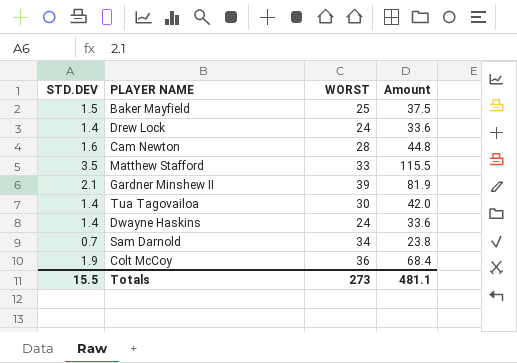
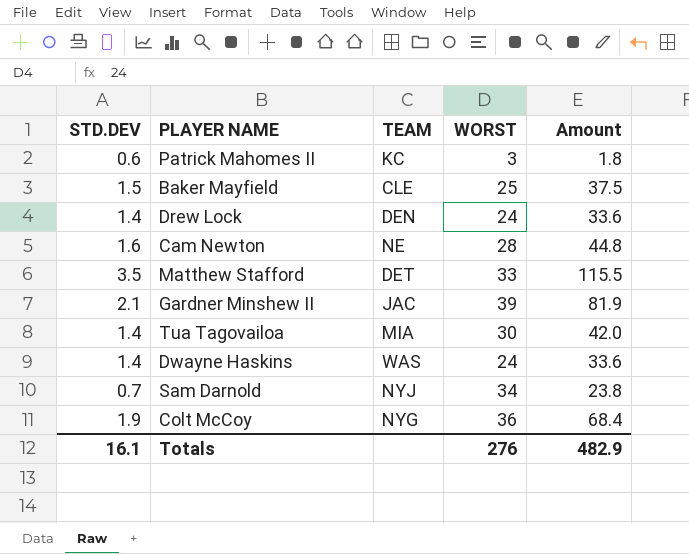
column TEAM | position: none -> 3
row Patrick Mahomes II: none -> 0.6 | KC | 3 | 1.8
Totals | STD.DEV: 15.5 -> 16.1
Totals | WORST: 273 -> 276
Totals | Amount: 481.1 -> 482.9

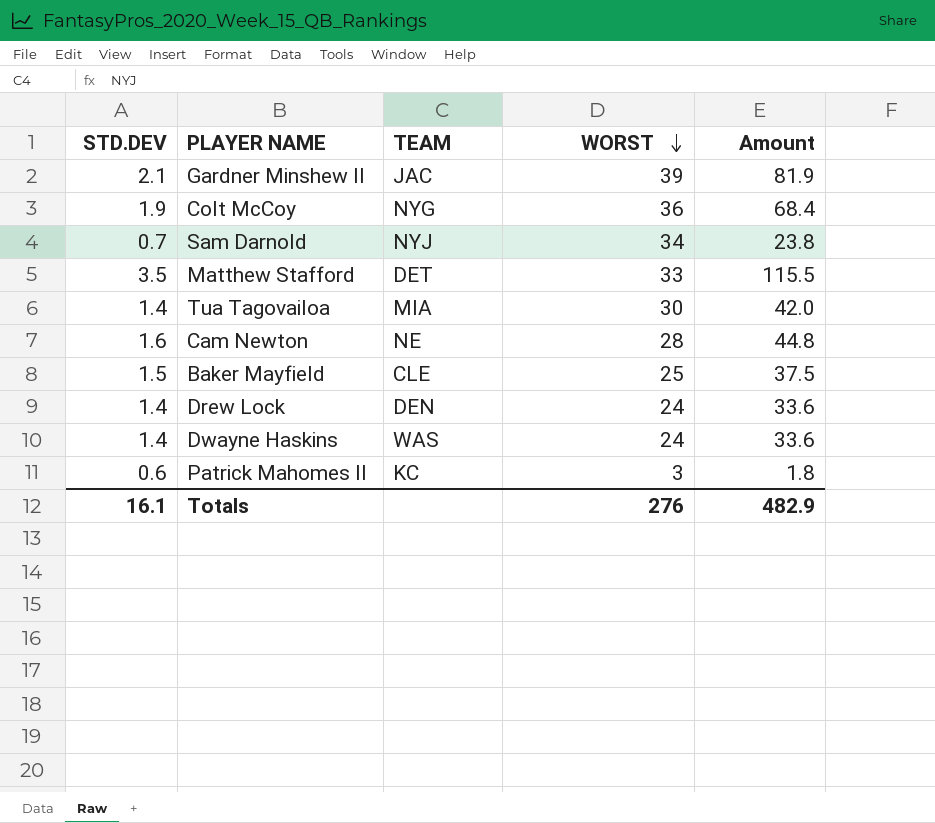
row order: none -> WORST descending

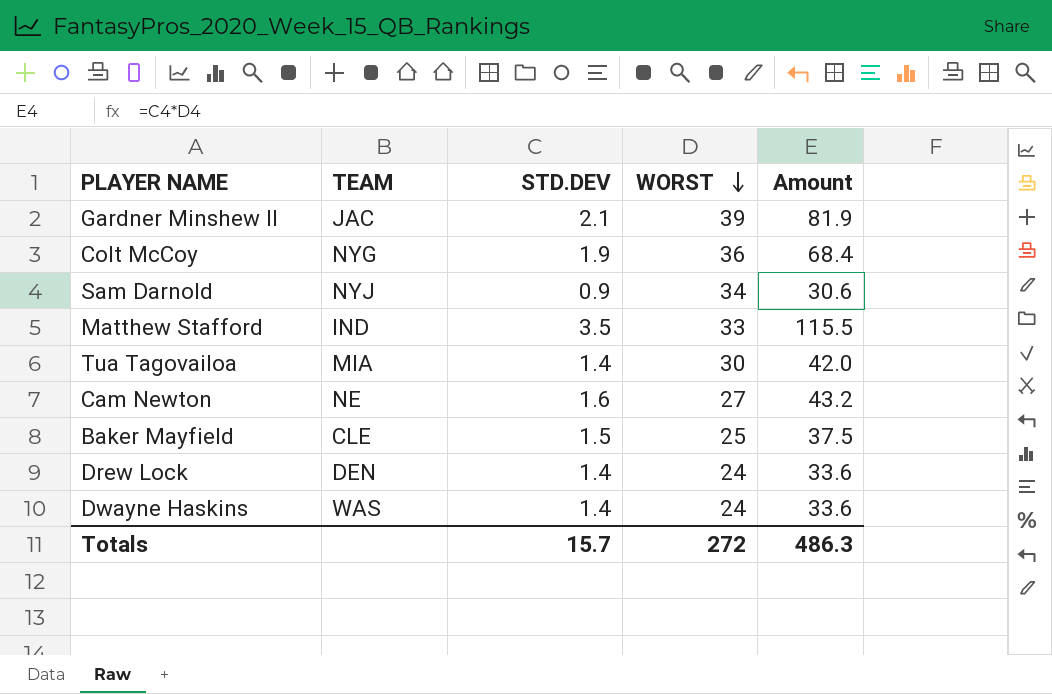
column STD.DEV | position: 1 -> 3
row Patrick Mahomes II: 0.6 | KC | 3 | 1.8 -> none
Sam Darnold | STD.DEV: 0.7 -> 0.9
Sam Darnold | Amount: 23.8 -> 30.6
Matthew Stafford | TEAM: DET -> IND
Cam Newton | WORST: 28 -> 27
Cam Newton | Amount: 44.8 -> 43.2
Totals | STD.DEV: 16.1 -> 15.7
Totals | WORST: 276 -> 272
Totals | Amount: 482.9 -> 486.3

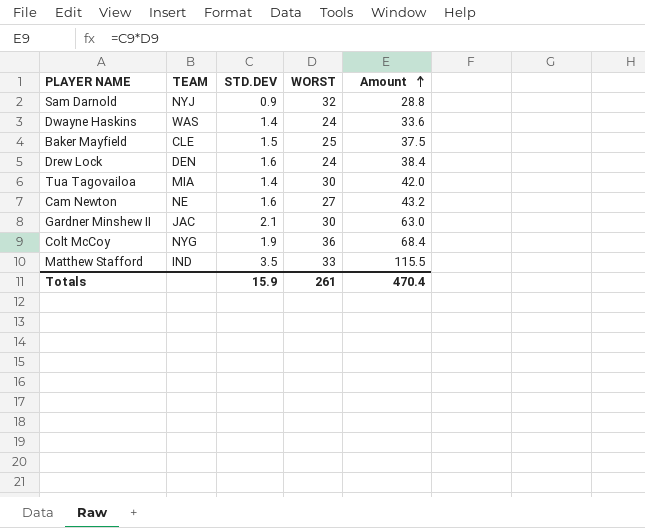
row order: WORST descending -> Amount ascending
Sam Darnold | WORST: 34 -> 32
Sam Darnold | Amount: 30.6 -> 28.8
Drew Lock | STD.DEV: 1.4 -> 1.6
Drew Lock | Amount: 33.6 -> 38.4
Gardner Minshew II | WORST: 39 -> 30
Gardner Minshew II | Amount: 81.9 -> 63.0
Totals | STD.DEV: 15.7 -> 15.9
Totals | WORST: 272 -> 261
Totals | Amount: 486.3 -> 470.4

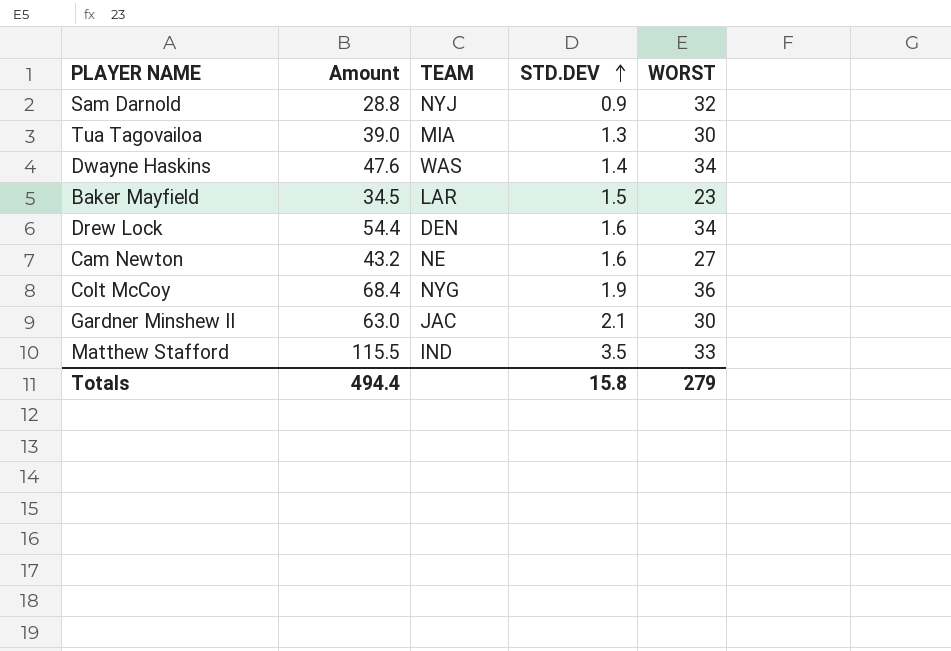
row order: Amount ascending -> STD.DEV ascending
column Amount | position: 5 -> 2
Tua Tagovailoa | Amount: 42.0 -> 39.0
Tua Tagovailoa | STD.DEV: 1.4 -> 1.3
Dwayne Haskins | Amount: 33.6 -> 47.6
Dwayne Haskins | WORST: 24 -> 34
Baker Mayfield | Amount: 37.5 -> 34.5
Baker Mayfield | TEAM: CLE -> LAR
Baker Mayfield | WORST: 25 -> 23
Drew Lock | Amount: 38.4 -> 54.4
Drew Lock | WORST: 24 -> 34
Totals | Amount: 470.4 -> 494.4
Totals | STD.DEV: 15.9 -> 15.8
Totals | WORST: 261 -> 279

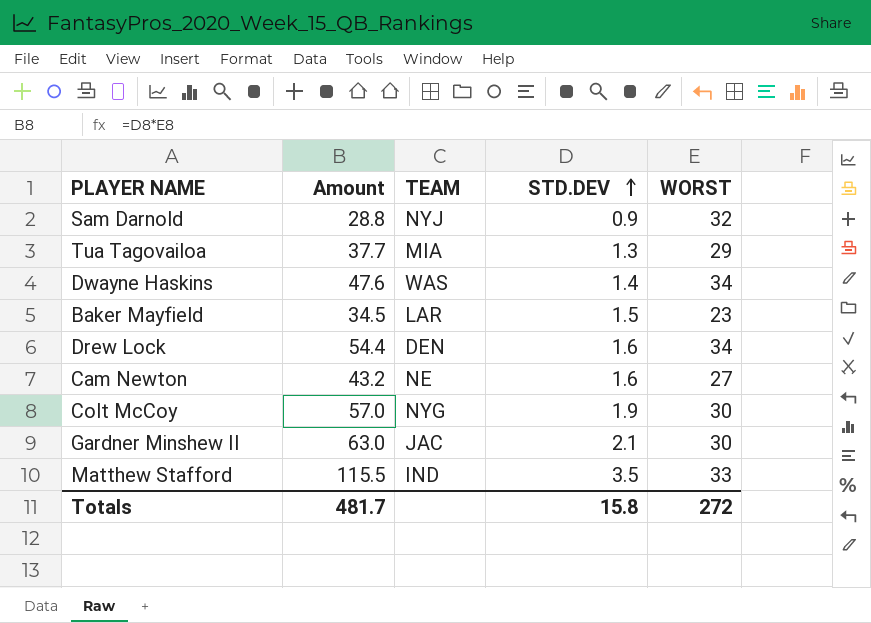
Tua Tagovailoa | Amount: 39.0 -> 37.7
Tua Tagovailoa | WORST: 30 -> 29
Colt McCoy | Amount: 68.4 -> 57.0
Colt McCoy | WORST: 36 -> 30
Totals | Amount: 494.4 -> 481.7
Totals | WORST: 279 -> 272

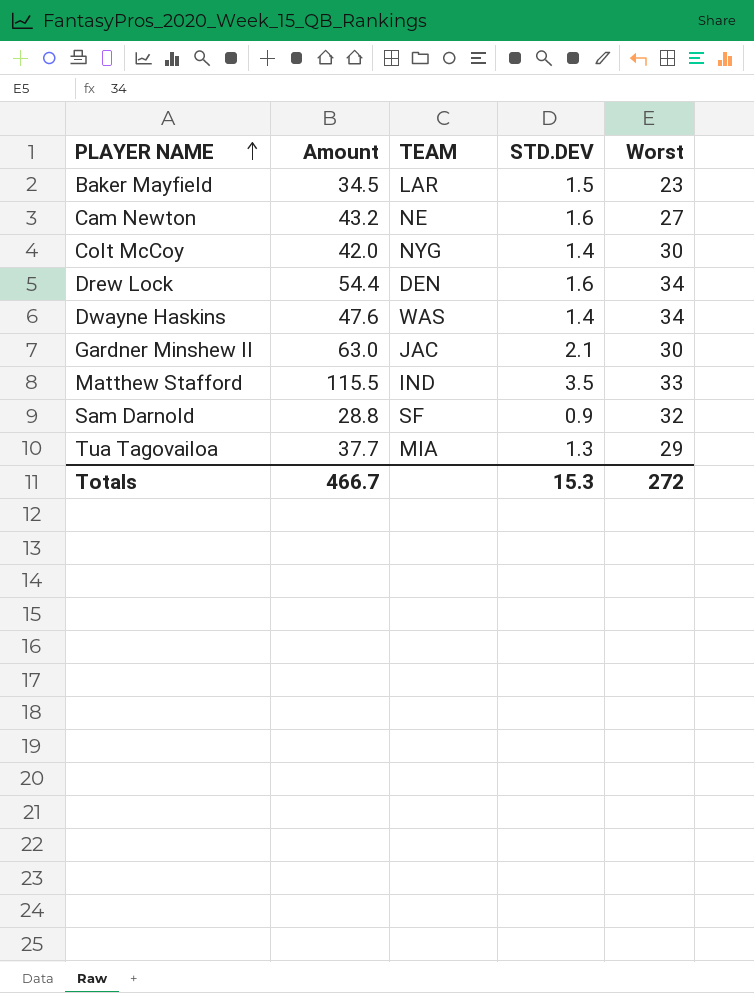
row order: STD.DEV ascending -> PLAYER NAME ascending
column name: WORST -> Worst
Colt McCoy | Amount: 57.0 -> 42.0
Colt McCoy | STD.DEV: 1.9 -> 1.4
Sam Darnold | TEAM: NYJ -> SF
Totals | Amount: 481.7 -> 466.7
Totals | STD.DEV: 15.8 -> 15.3

